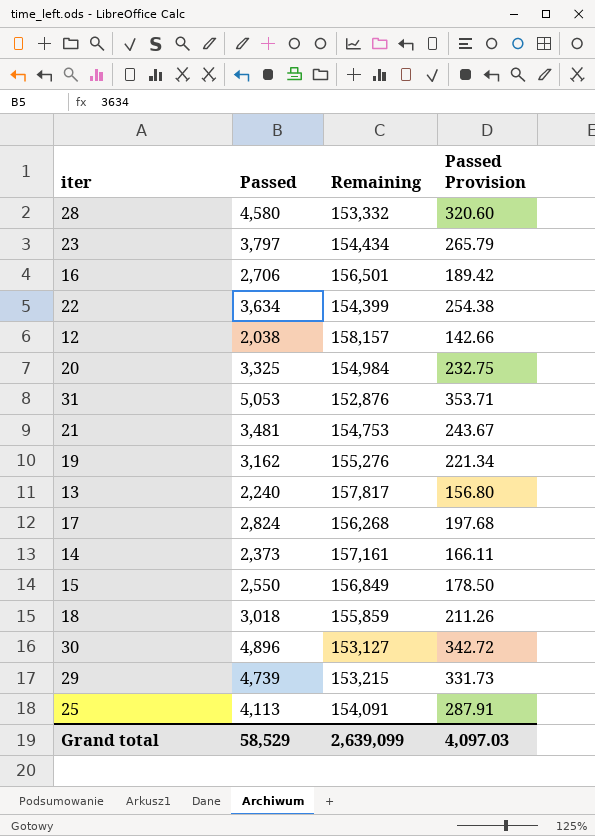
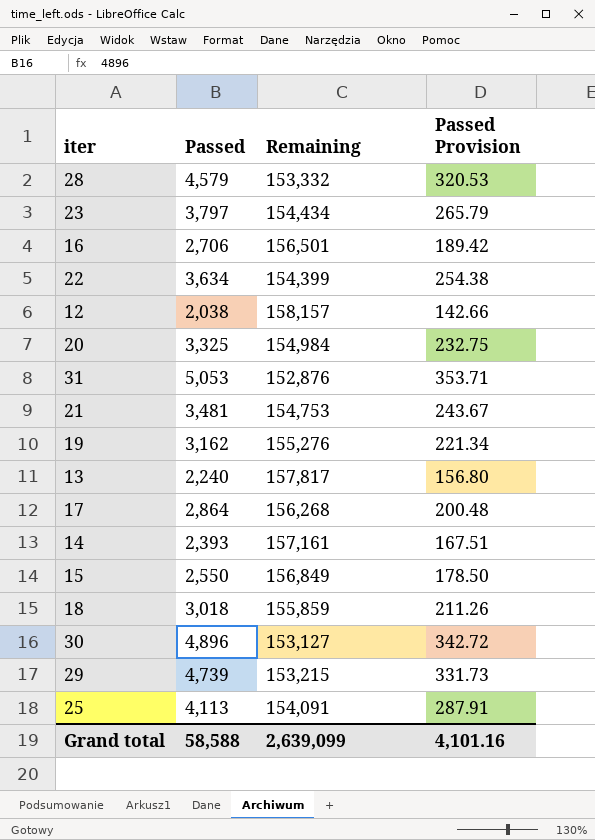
28 | Passed: 4,580 -> 4,579
28 | Passed Provision: 320.60 -> 320.53
17 | Passed: 2,824 -> 2,864
17 | Passed Provision: 197.68 -> 200.48
14 | Passed: 2,373 -> 2,393
14 | Passed Provision: 166.11 -> 167.51
Grand total | Passed: 58,529 -> 58,588
Grand total | Passed Provision: 4,097.03 -> 4,101.16

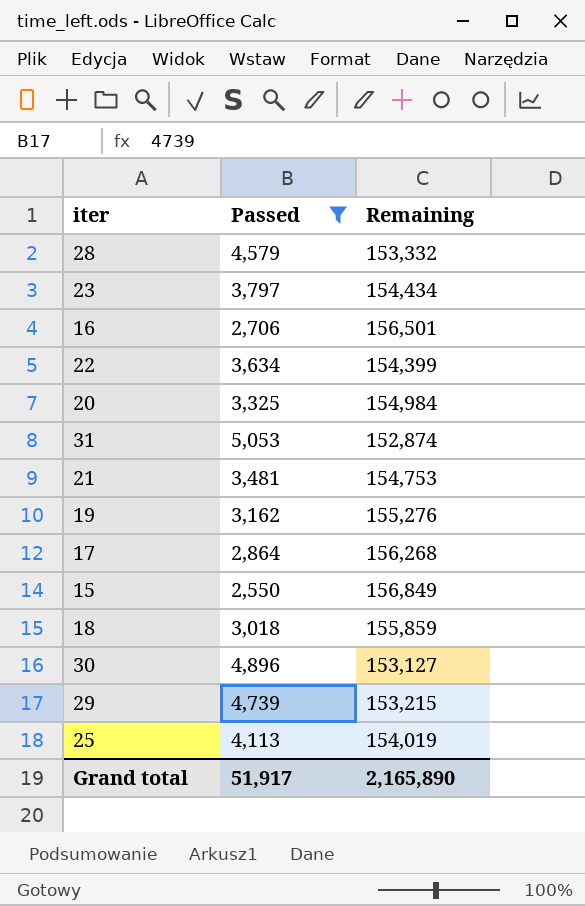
filter: none -> Passed >= 2,550
column Passed Provision | formula: [Passed] * 0.07 -> none
31 | Remaining: 152,876 -> 152,874
25 | Remaining: 154,091 -> 154,019
Grand total | Passed: 58,588 -> 51,917
Grand total | Remaining: 2,639,099 -> 2,165,890

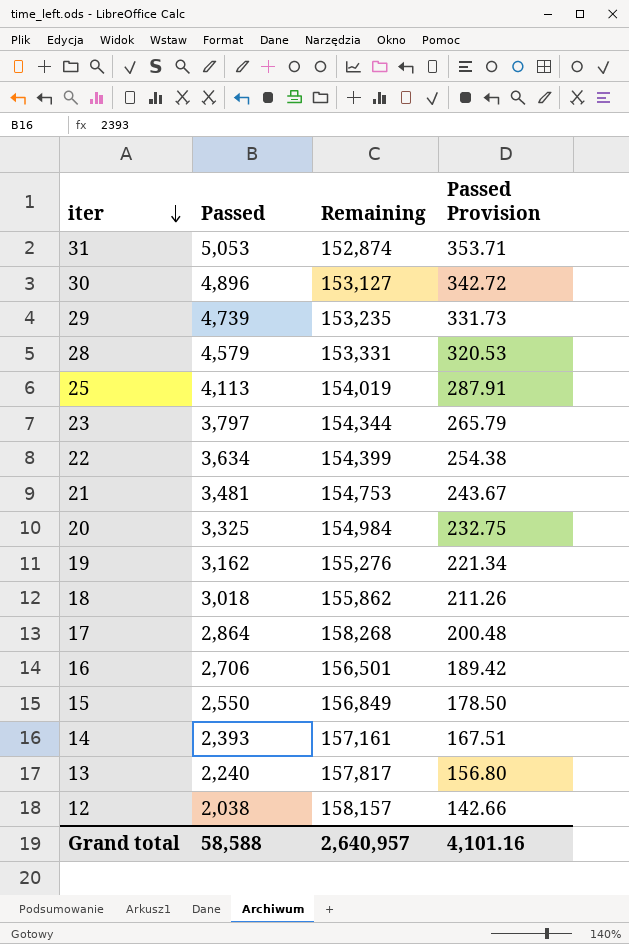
filter: Passed >= 2,550 -> none
row order: none -> iter descending
column Passed Provision | formula: none -> [Passed] * 0.07
29 | Remaining: 153,215 -> 153,235
28 | Remaining: 153,332 -> 153,331
23 | Remaining: 154,434 -> 154,344
18 | Remaining: 155,859 -> 155,862
17 | Remaining: 156,268 -> 158,268
Grand total | Passed: 51,917 -> 58,588
Grand total | Remaining: 2,165,890 -> 2,640,957

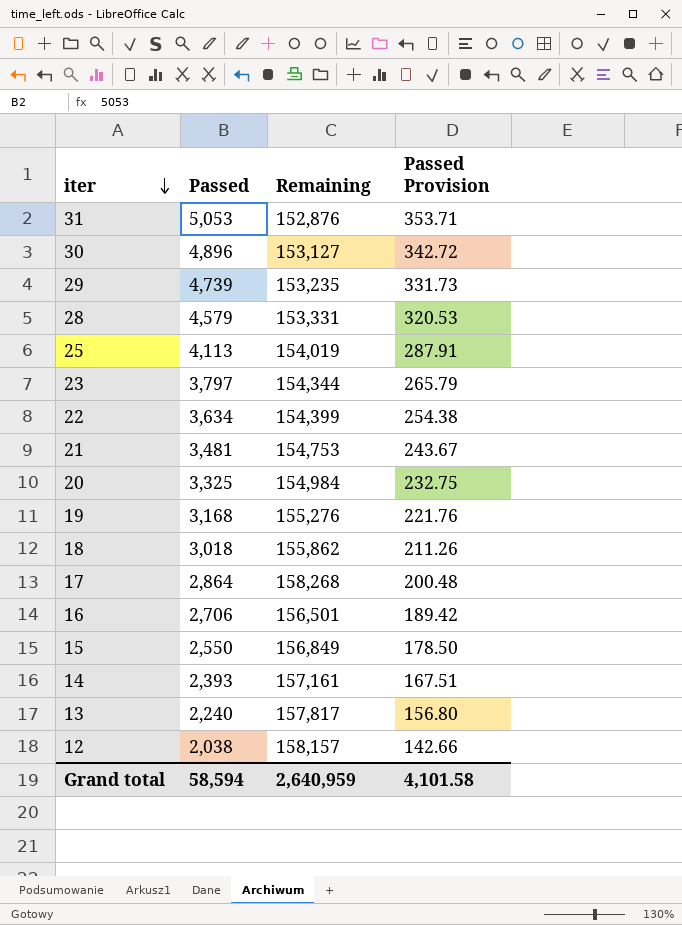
31 | Remaining: 152,874 -> 152,876
19 | Passed: 3,162 -> 3,168
19 | Passed Provision: 221.34 -> 221.76
Grand total | Passed: 58,588 -> 58,594
Grand total | Remaining: 2,640,957 -> 2,640,959
Grand total | Passed Provision: 4,101.16 -> 4,101.58

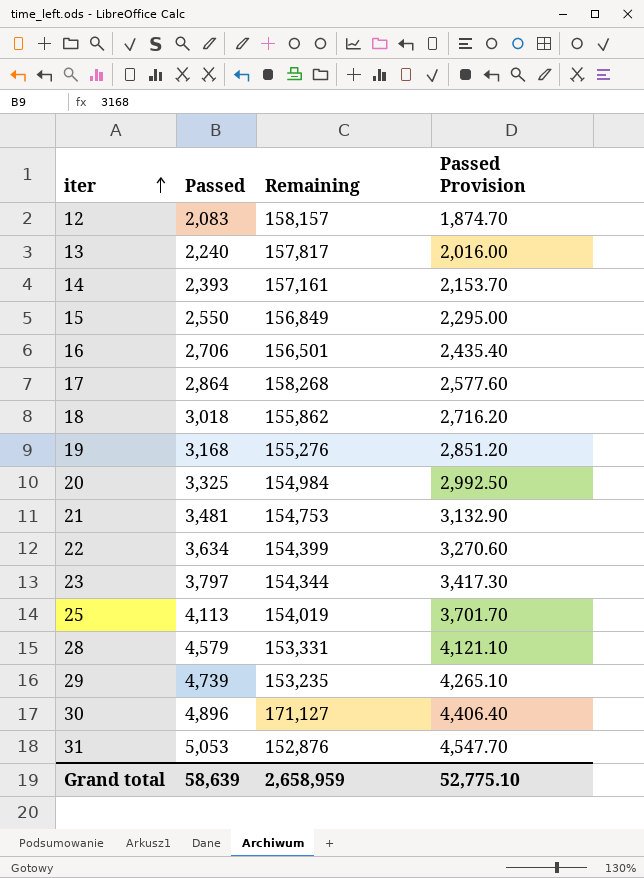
row order: iter descending -> iter ascending
column Passed Provision | formula: [Passed] * 0.07 -> [Passed] * 0.9
12 | Passed: 2,038 -> 2,083
30 | Remaining: 153,127 -> 171,127
Grand total | Passed: 58,594 -> 58,639
Grand total | Remaining: 2,640,959 -> 2,658,959
Grand total | Passed Provision: 4,101.58 -> 52,775.10

